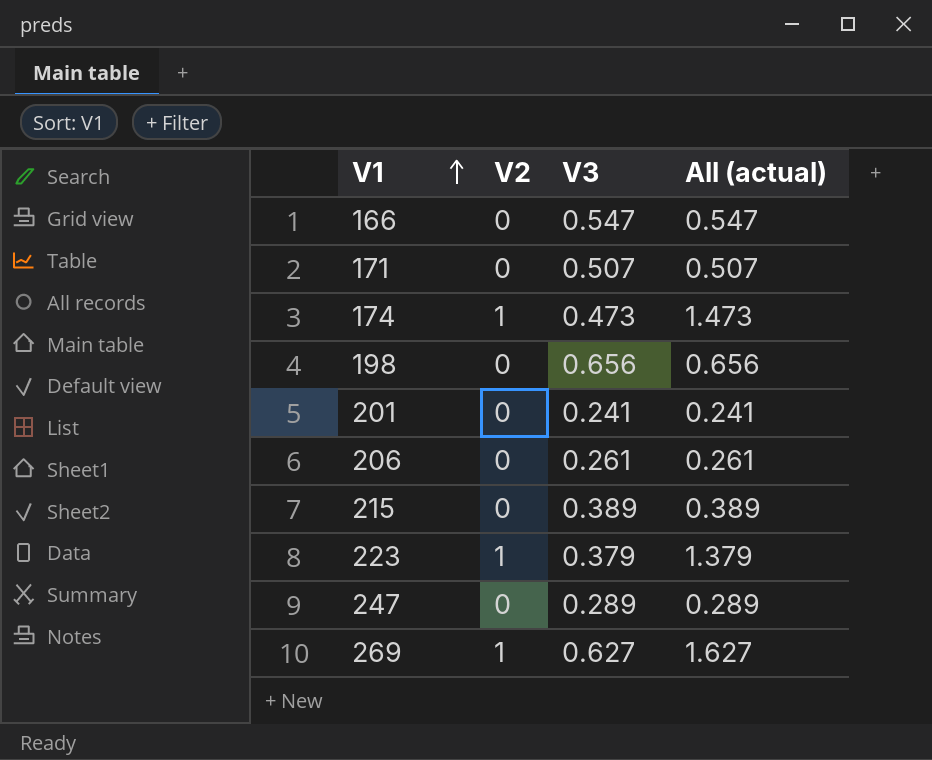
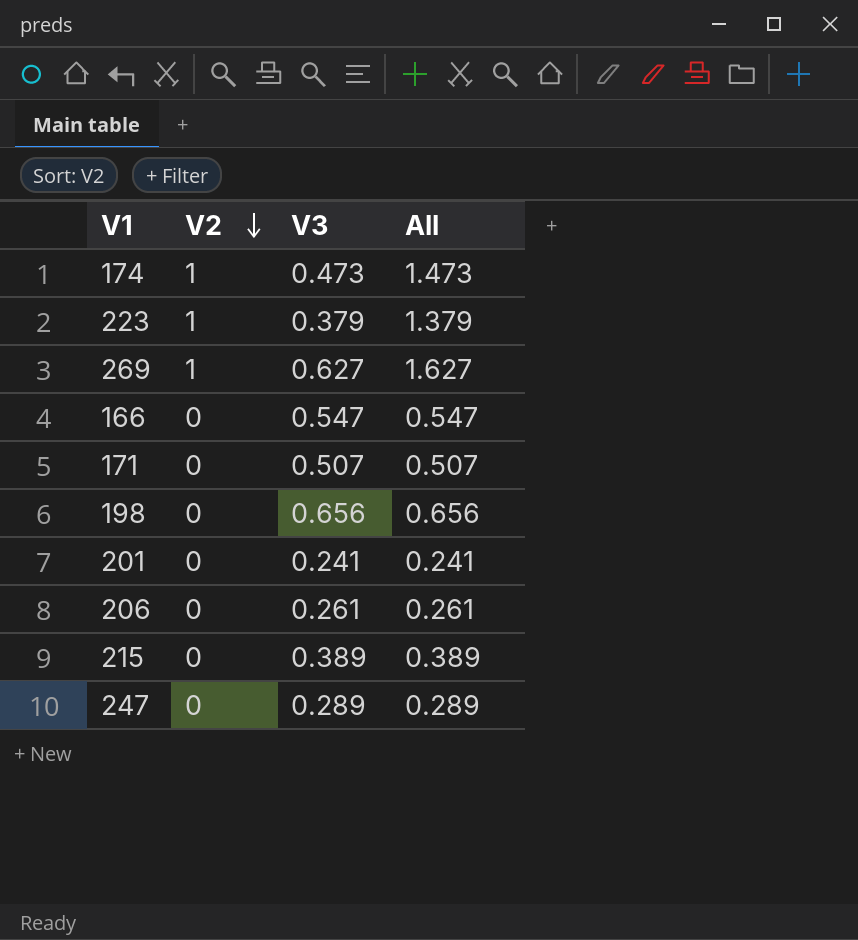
row order: V1 ascending -> V2 descending
column name: All (actual) -> All

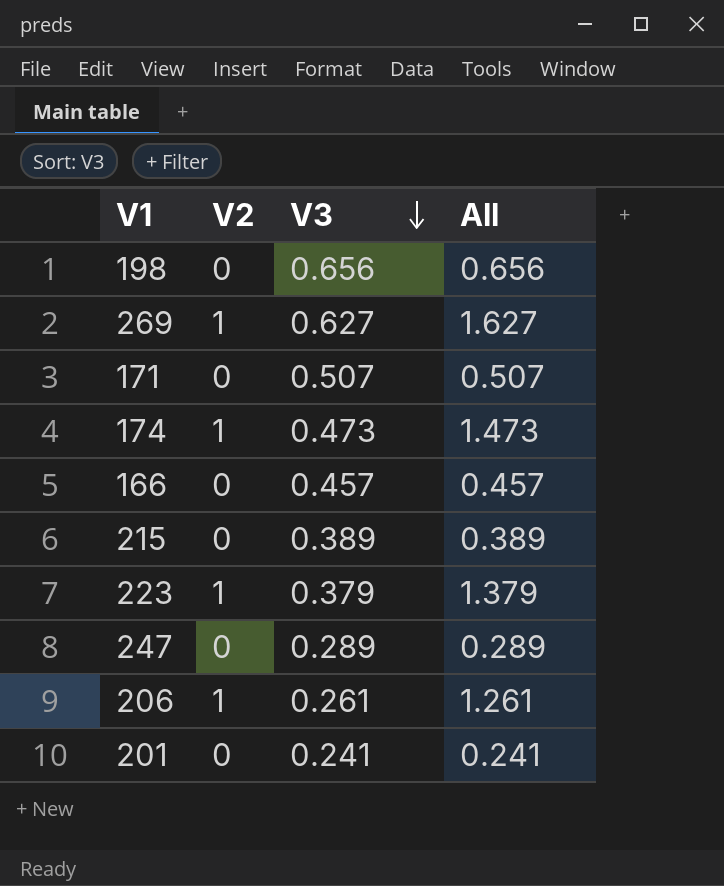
row order: V2 descending -> V3 descending
166 | V3: 0.547 -> 0.457
166 | All: 0.547 -> 0.457
206 | V2: 0 -> 1
206 | All: 0.261 -> 1.261

